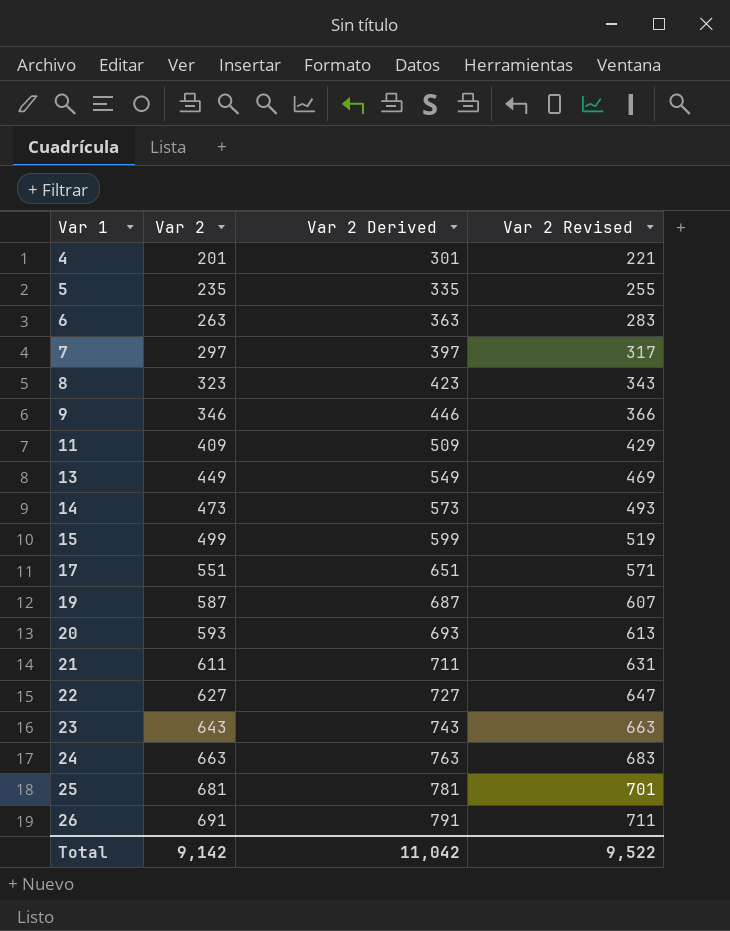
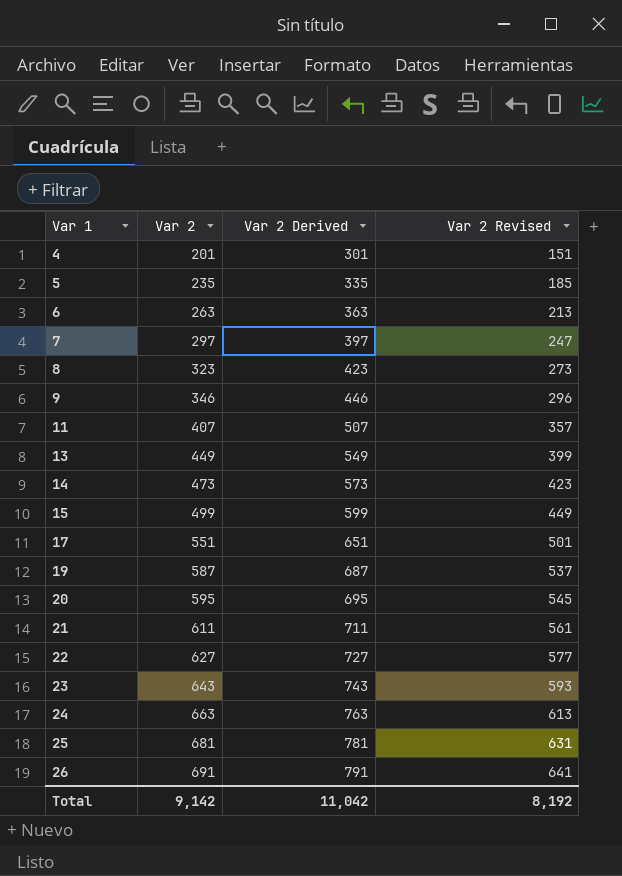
column Var 2 Revised | formula: [Var 2] + 20 -> [Var 2] - 50
11 | Var 2: 409 -> 407
11 | Var 2 Derived: 509 -> 507
20 | Var 2: 593 -> 595
20 | Var 2 Derived: 693 -> 695
Total | Var 2 Revised: 9,522 -> 8,192

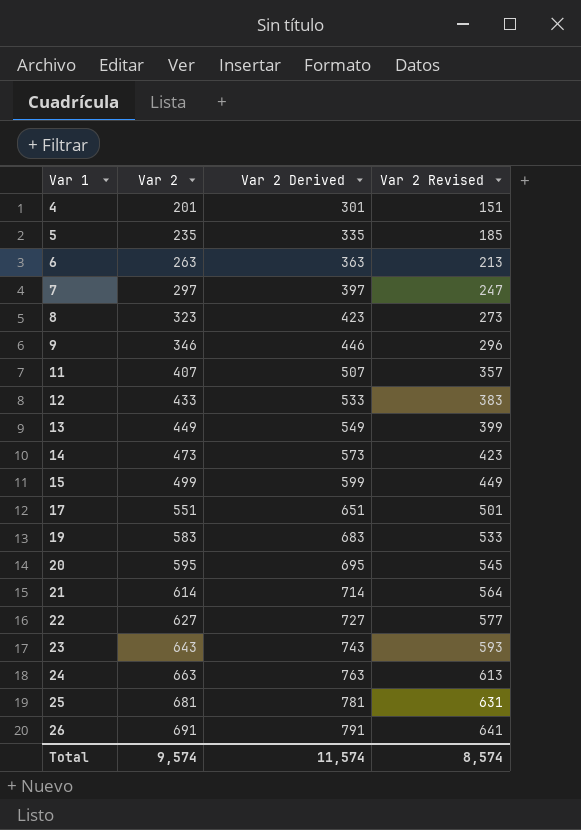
row 12: none -> 433 | 533 | 383
19 | Var 2: 587 -> 583
19 | Var 2 Derived: 687 -> 683
19 | Var 2 Revised: 537 -> 533
21 | Var 2: 611 -> 614
21 | Var 2 Derived: 711 -> 714
21 | Var 2 Revised: 561 -> 564
Total | Var 2: 9,142 -> 9,574
Total | Var 2 Derived: 11,042 -> 11,574
Total | Var 2 Revised: 8,192 -> 8,574

